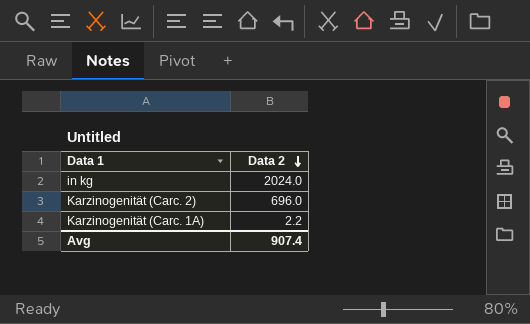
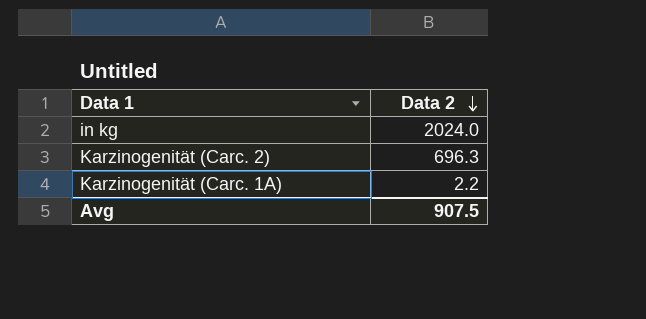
Karzinogenität (Carc. 2) | Data 2: 696.0 -> 696.3
Avg | Data 2: 907.4 -> 907.5

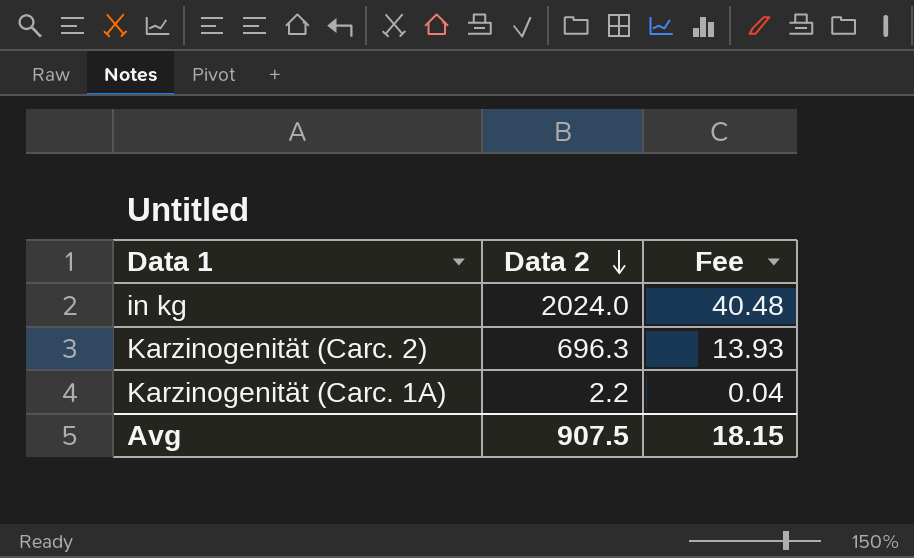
column Fee | formula: none -> [Data 2] * 0.02

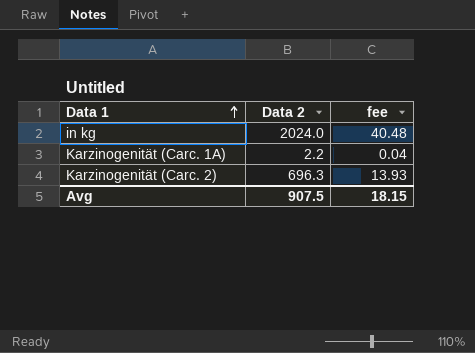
row order: Data 2 descending -> Data 1 ascending
column name: Fee -> fee

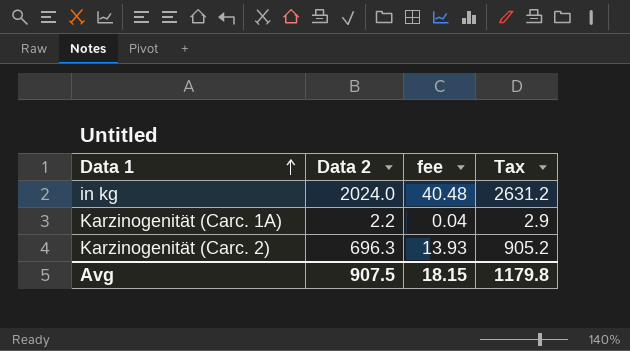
column Tax | formula: none -> [Data 2] * 1.3

